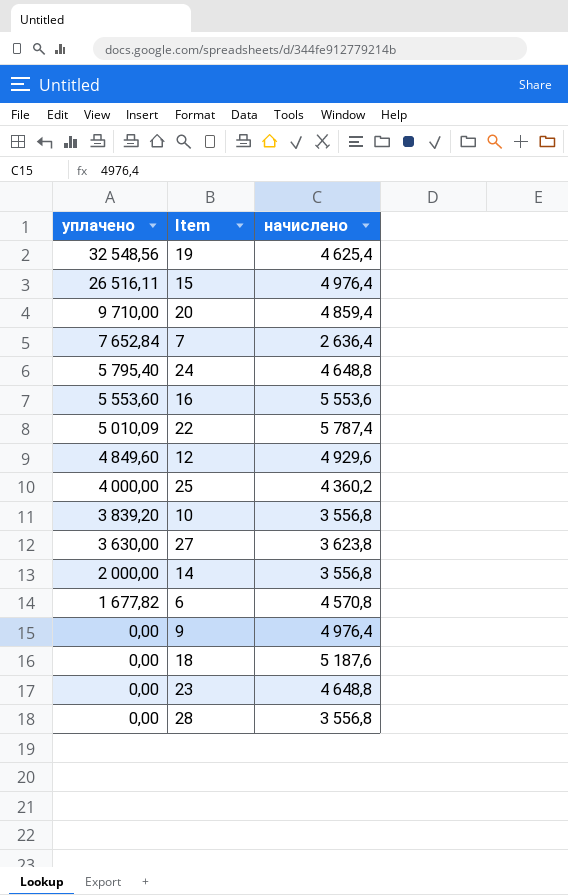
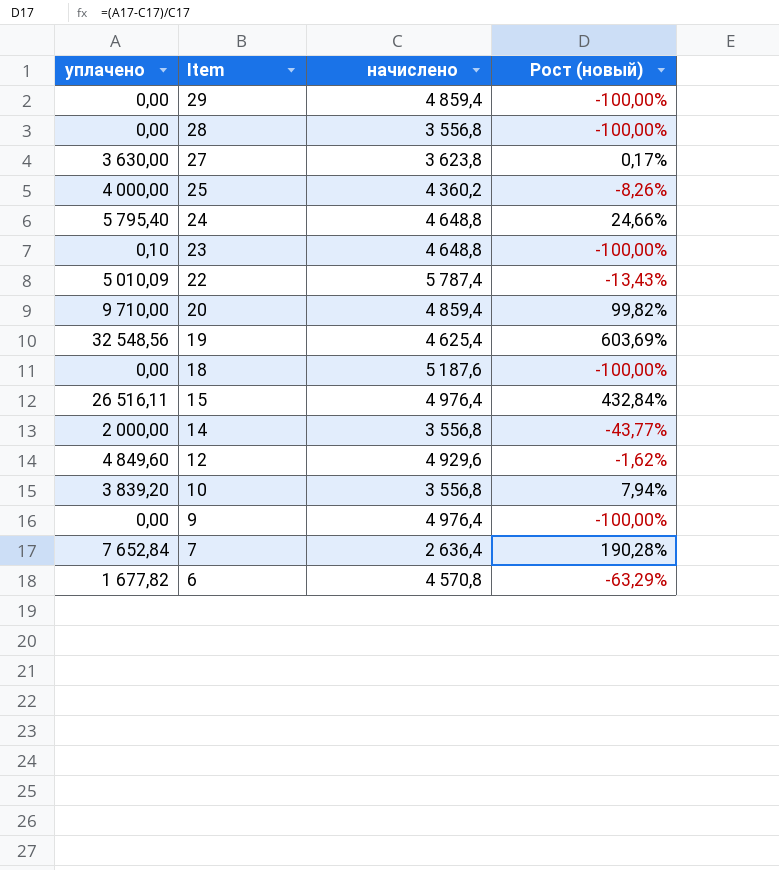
row order: уплачено descending -> Item descending
column Рост (новый) | formula: none -> ([уплачено] - [начислено]) / [начислено]
row 16: 5 553,60 | 5 553,6 -> none
row 29: none -> 0,00 | 4 859,4 | -100,00%
23 | уплачено: 0,00 -> 0,10

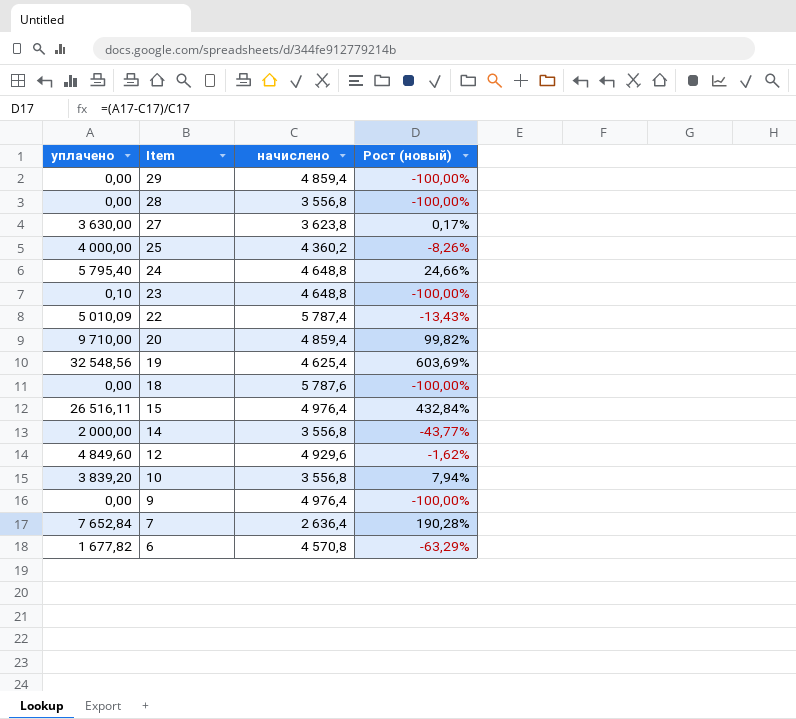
18 | начислено: 5 187,6 -> 5 787,6

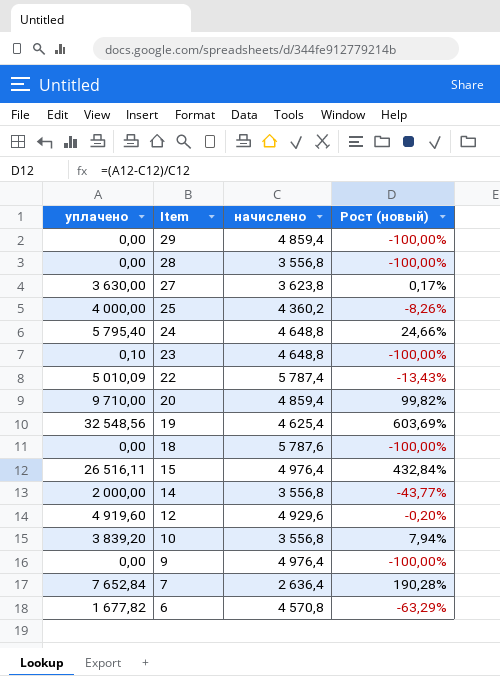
12 | уплачено: 4 849,60 -> 4 919,60
12 | Рост (новый): -1,62% -> -0,20%

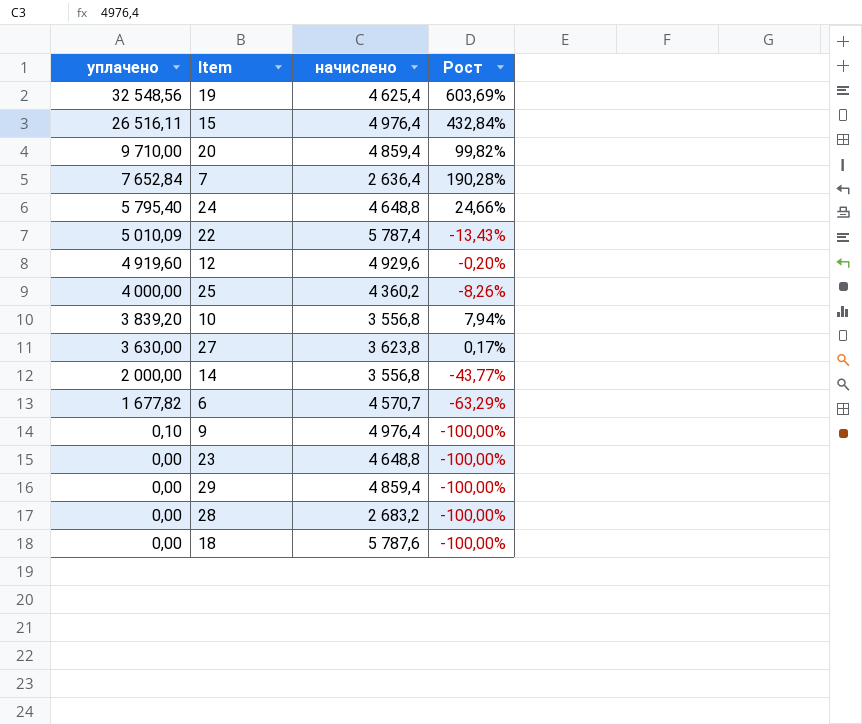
row order: Item descending -> уплачено descending
column name: Рост (новый) -> Рост
6 | начислено: 4 570,8 -> 4 570,7
9 | уплачено: 0,00 -> 0,10
23 | уплачено: 0,10 -> 0,00
28 | начислено: 3 556,8 -> 2 683,2

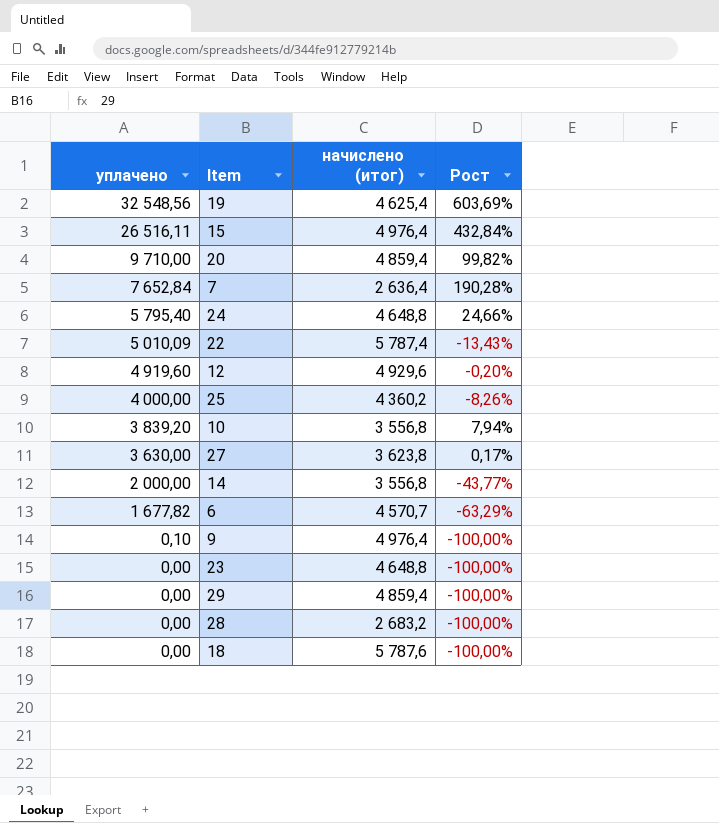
column name: начислено -> начислено (итог)

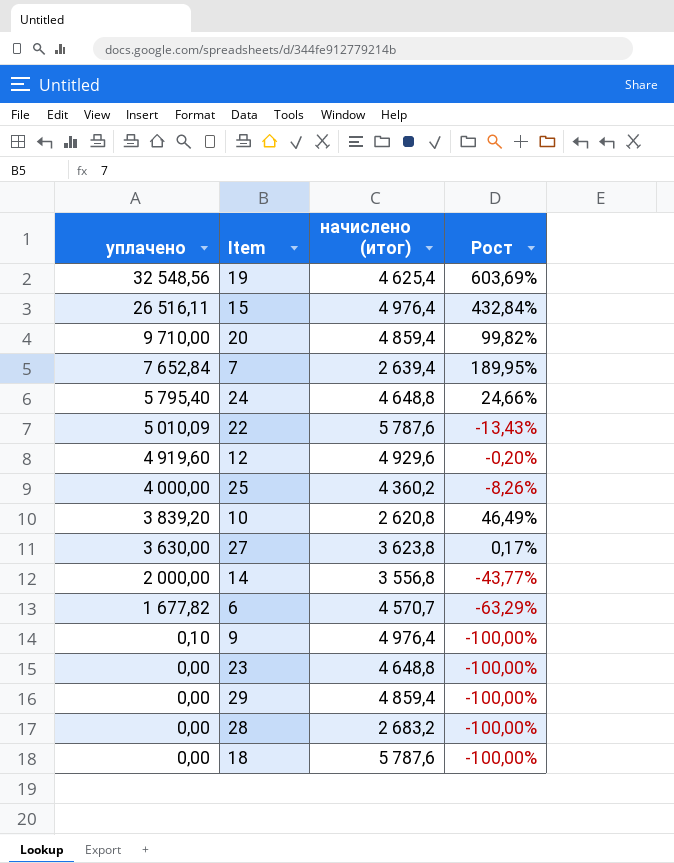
7 | начислено (итог): 2 636,4 -> 2 639,4
7 | Рост: 190,28% -> 189,95%
22 | начислено (итог): 5 787,4 -> 5 787,6
10 | начислено (итог): 3 556,8 -> 2 620,8
10 | Рост: 7,94% -> 46,49%

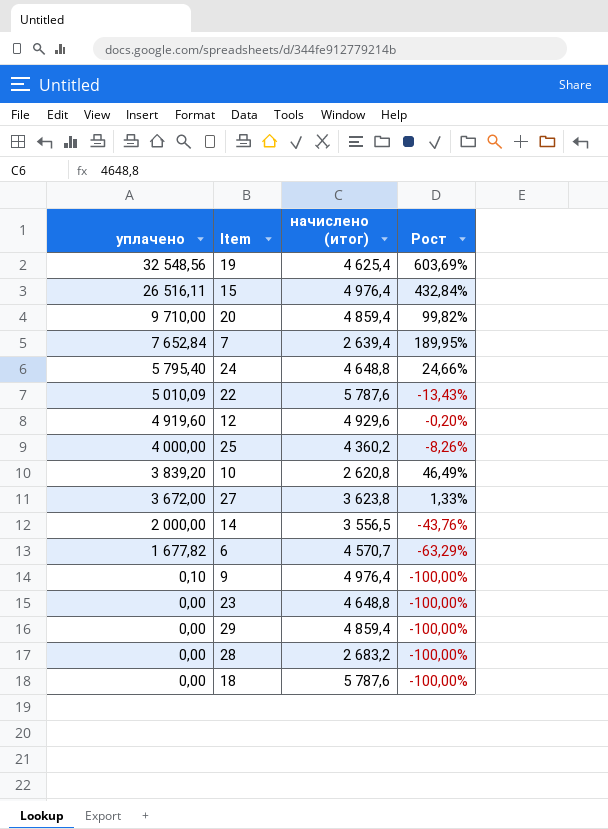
27 | уплачено: 3 630,00 -> 3 672,00
27 | Рост: 0,17% -> 1,33%
14 | начислено (итог): 3 556,8 -> 3 556,5
14 | Рост: -43,77% -> -43,76%

